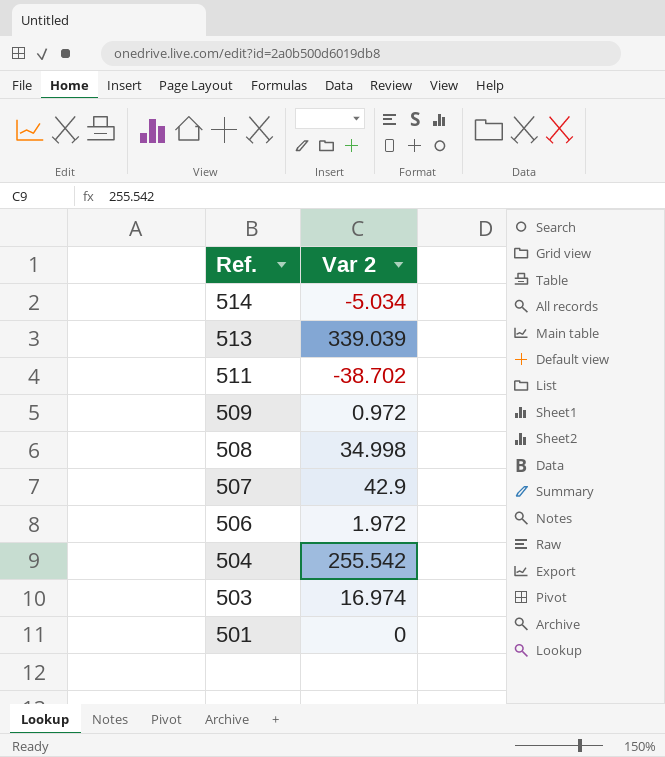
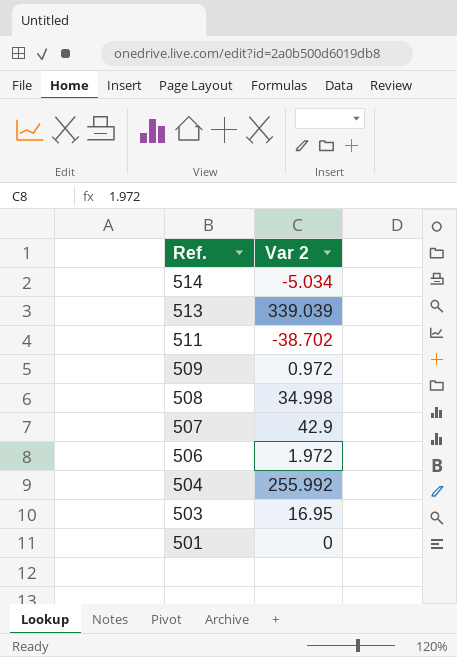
504 | Var 2: 255.542 -> 255.992
503 | Var 2: 16.974 -> 16.95

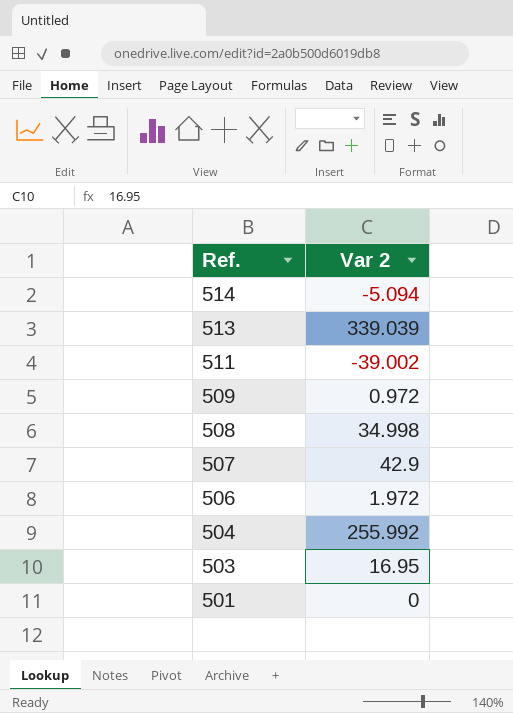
514 | Var 2: -5.034 -> -5.094
511 | Var 2: -38.702 -> -39.002

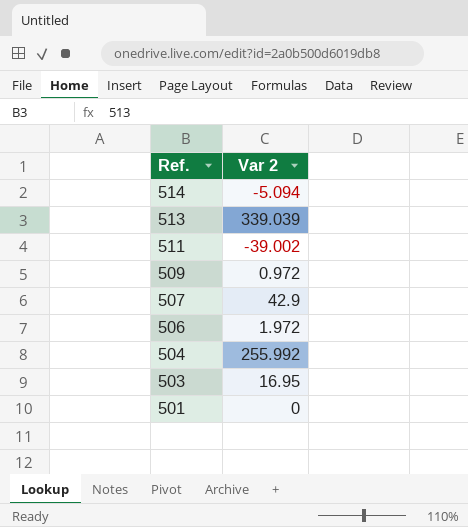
row 508: 34.998 -> none

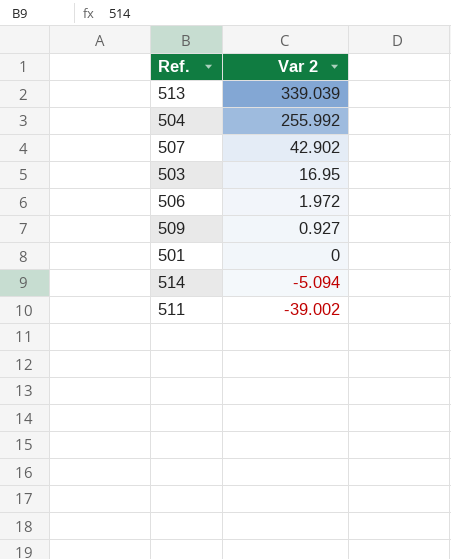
row order: Ref. descending -> Var 2 descending
507 | Var 2: 42.9 -> 42.902
509 | Var 2: 0.972 -> 0.927

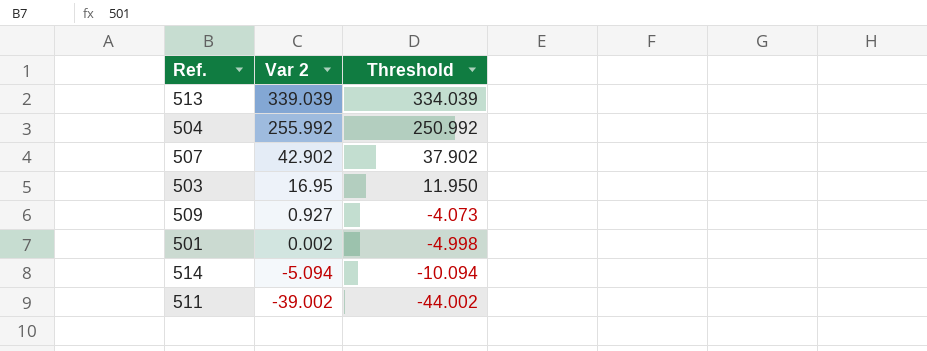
column Threshold | formula: none -> [Var 2] - 5
row 506: 1.972 -> none
501 | Var 2: 0 -> 0.002

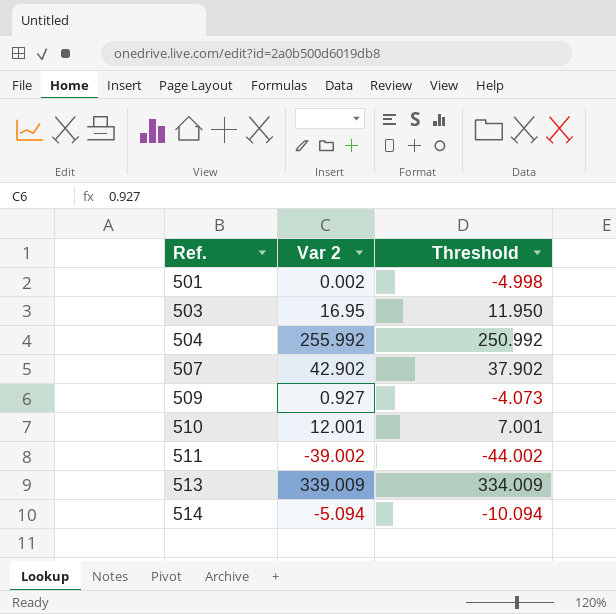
row order: Var 2 descending -> Ref. ascending
row 510: none -> 12.001 | 7.001
513 | Var 2: 339.039 -> 339.009
513 | Threshold: 334.039 -> 334.009

